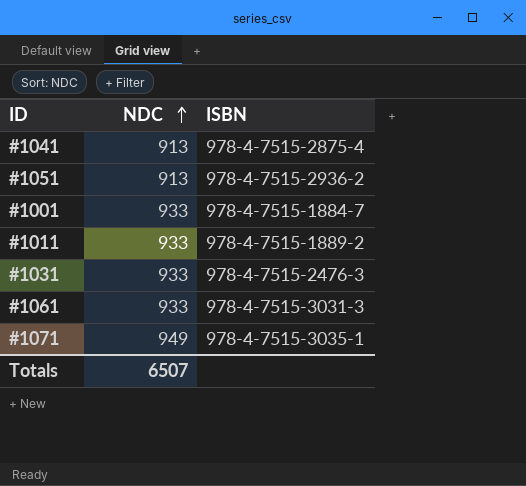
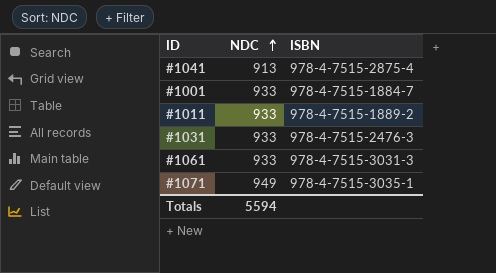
row #1051: 913 | 978-4-7515-2936-2 -> none
Totals | NDC: 6507 -> 5594

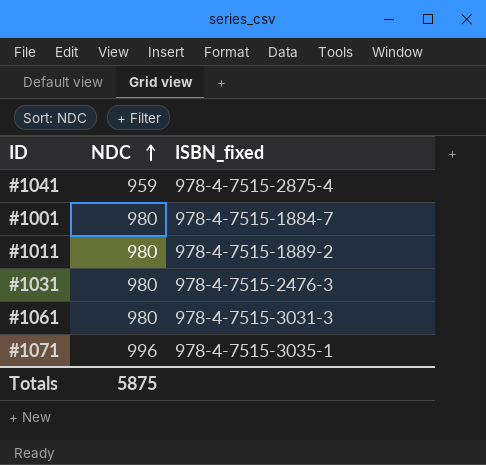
column name: ISBN -> ISBN_fixed
#1041 | NDC: 913 -> 959
#1001 | NDC: 933 -> 980
#1011 | NDC: 933 -> 980
#1031 | NDC: 933 -> 980
#1061 | NDC: 933 -> 980
#1071 | NDC: 949 -> 996
Totals | NDC: 5594 -> 5875

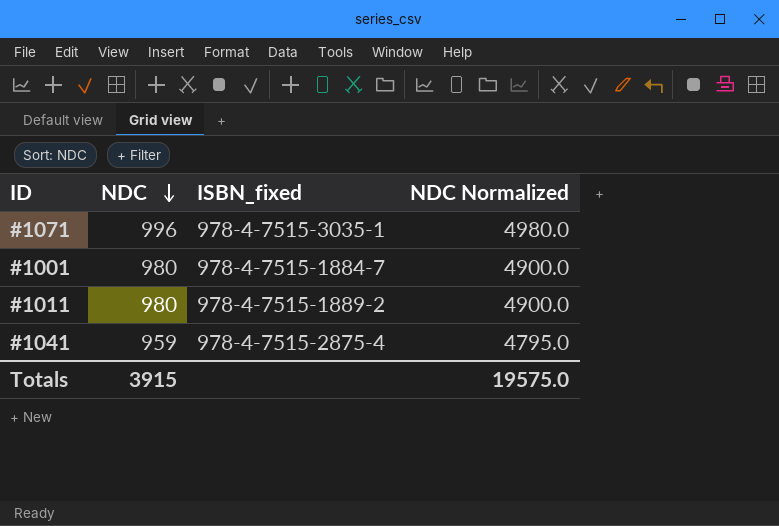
row order: NDC ascending -> NDC descending
column NDC Normalized | formula: none -> [NDC] * 5
row #1031: 980 | 978-4-7515-2476-3 -> none
row #1061: 980 | 978-4-7515-3031-3 -> none
Totals | NDC: 5875 -> 3915

